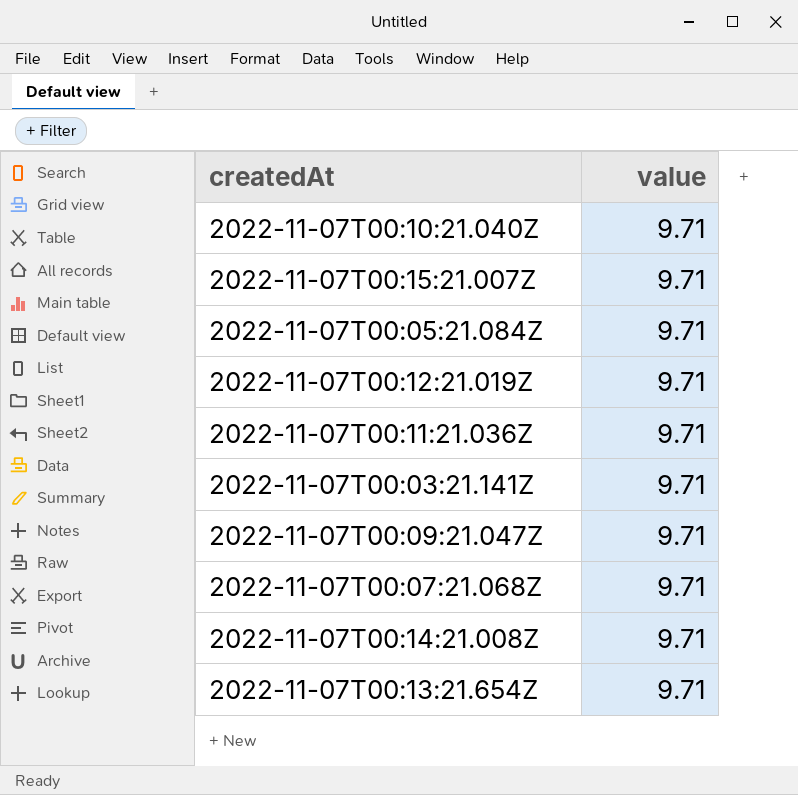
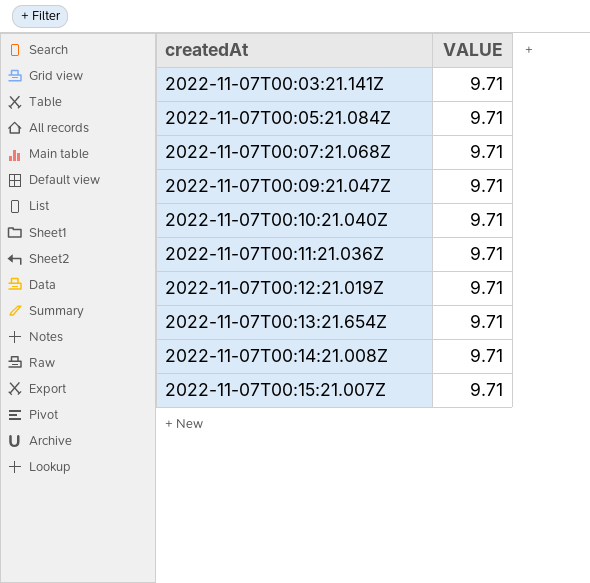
row order: none -> createdAt ascending
column name: value -> VALUE

